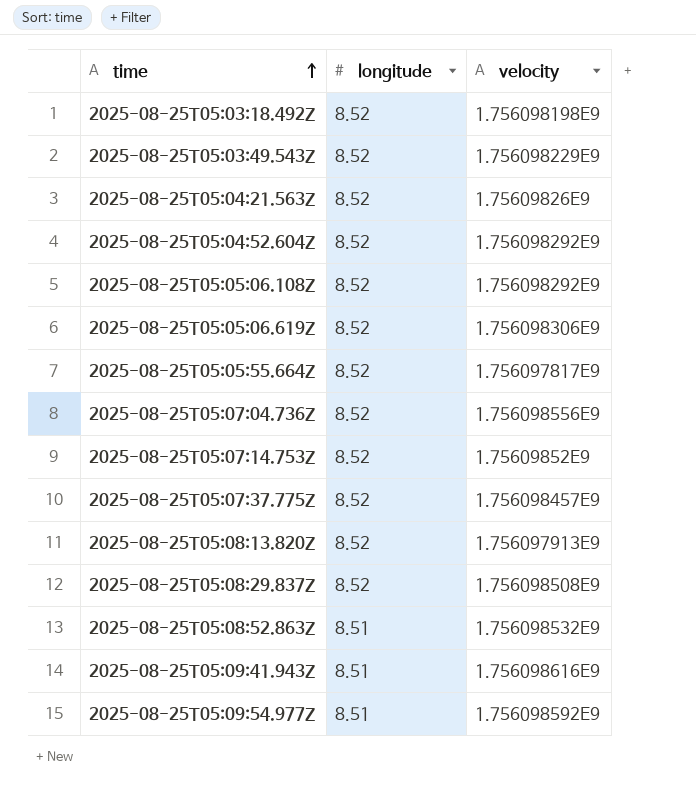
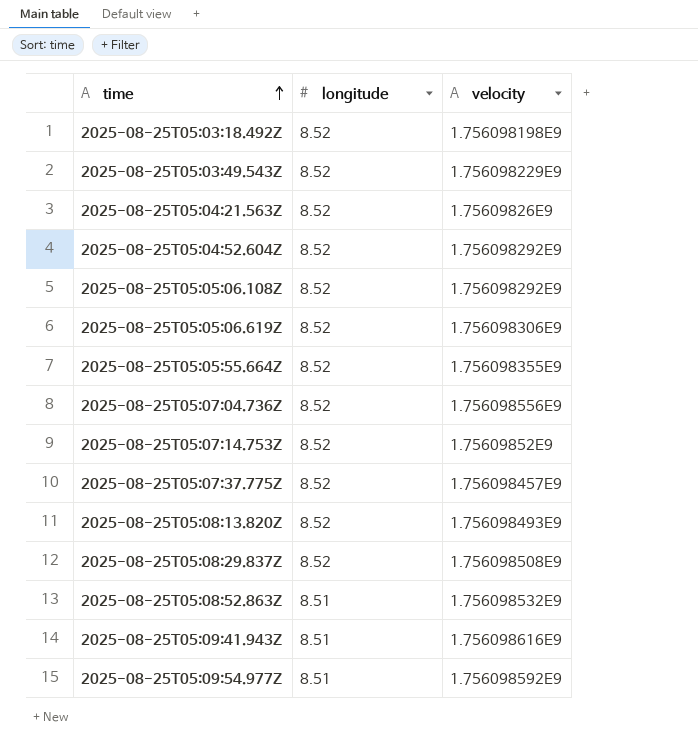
2025-08-25T05:05:55.664Z | velocity: 1.756097817E9 -> 1.756098355E9
2025-08-25T05:08:13.820Z | velocity: 1.756097913E9 -> 1.756098493E9

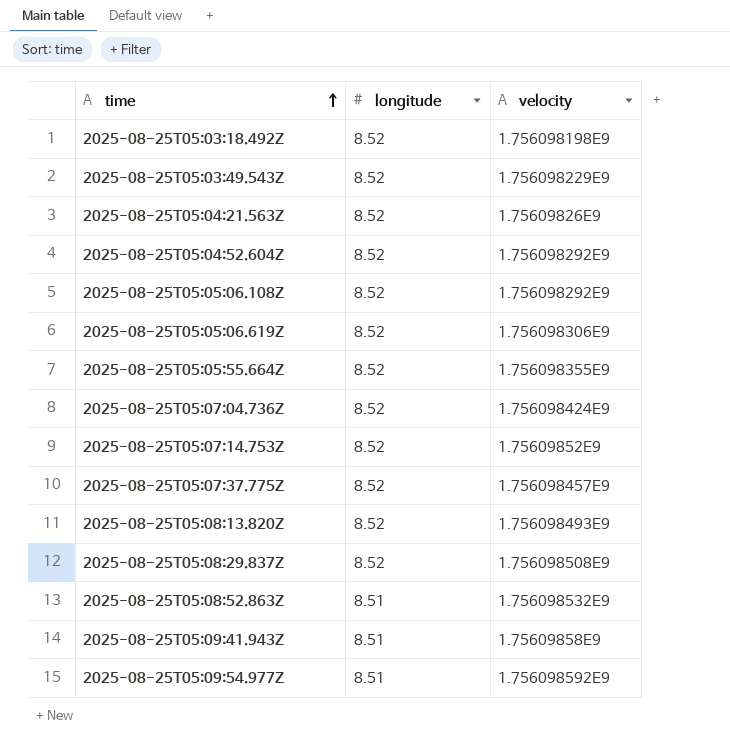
2025-08-25T05:07:04.736Z | velocity: 1.756098556E9 -> 1.756098424E9
2025-08-25T05:09:41.943Z | velocity: 1.756098616E9 -> 1.75609858E9

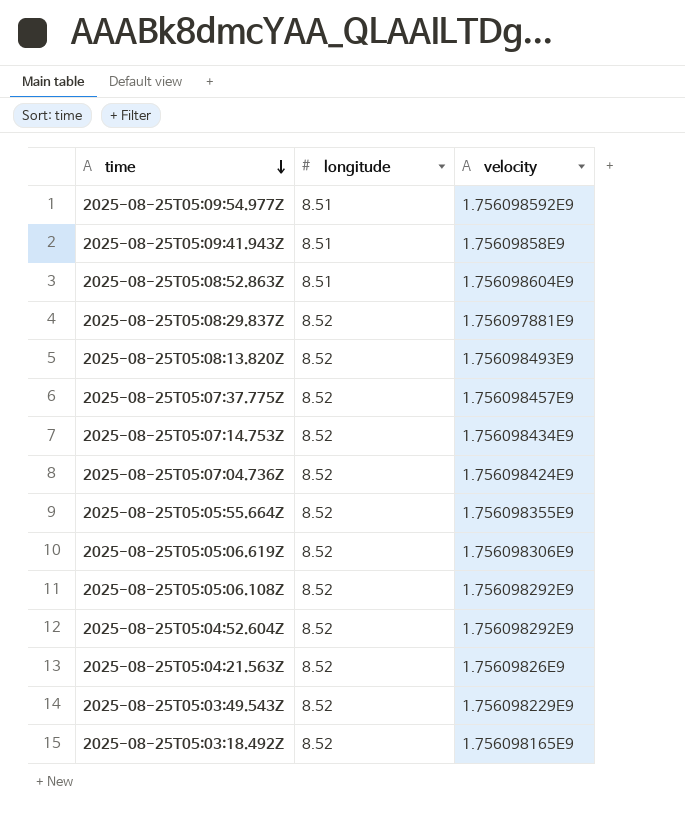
row order: time ascending -> time descending
2025-08-25T05:08:52.863Z | velocity: 1.756098532E9 -> 1.756098604E9
2025-08-25T05:08:29.837Z | velocity: 1.756098508E9 -> 1.756097881E9
2025-08-25T05:07:14.753Z | velocity: 1.75609852E9 -> 1.756098434E9
2025-08-25T05:03:18.492Z | velocity: 1.756098198E9 -> 1.756098165E9

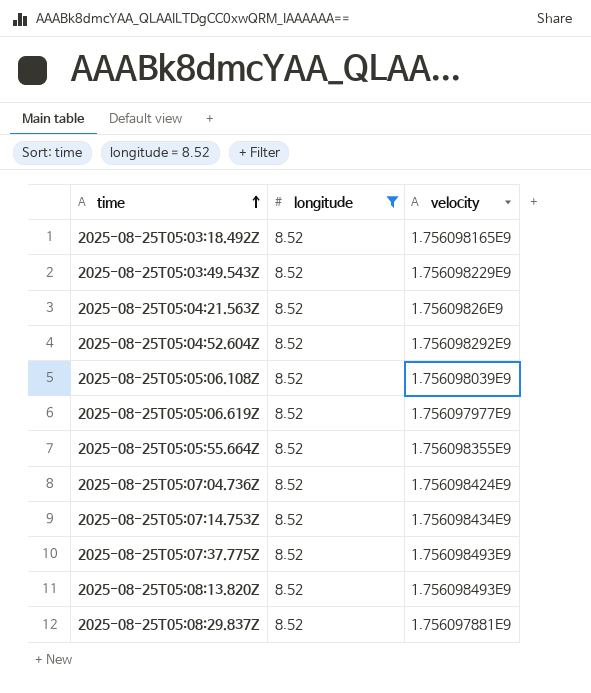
filter: none -> longitude = 8.52
row order: time descending -> time ascending
2025-08-25T05:05:06.108Z | velocity: 1.756098292E9 -> 1.756098039E9
2025-08-25T05:05:06.619Z | velocity: 1.756098306E9 -> 1.756097977E9
2025-08-25T05:07:37.775Z | velocity: 1.756098457E9 -> 1.756098493E9

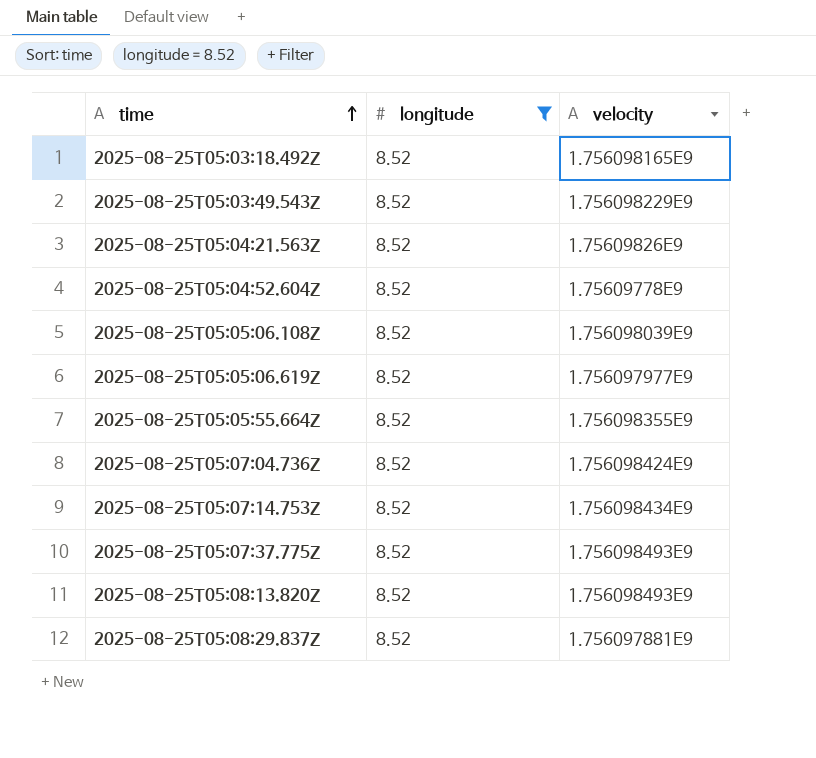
2025-08-25T05:04:52.604Z | velocity: 1.756098292E9 -> 1.75609778E9

